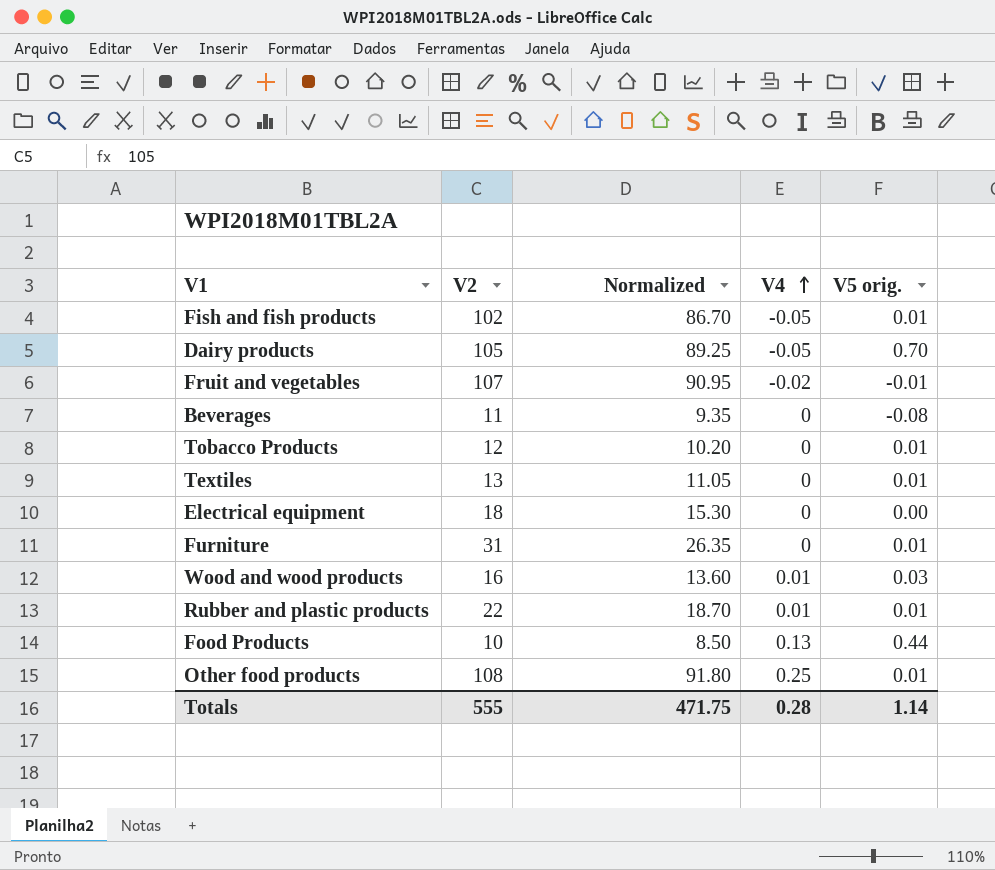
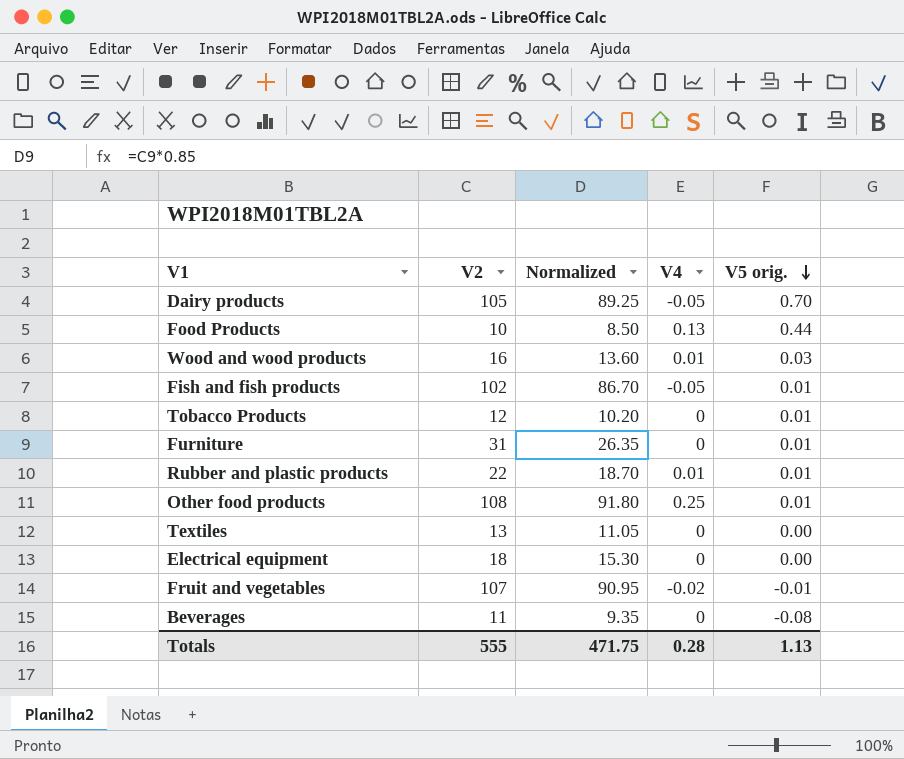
row order: V4 ascending -> V5 orig. descending
Textiles | V5 orig.: 0.01 -> 0.00
Totals | V5 orig.: 1.14 -> 1.13

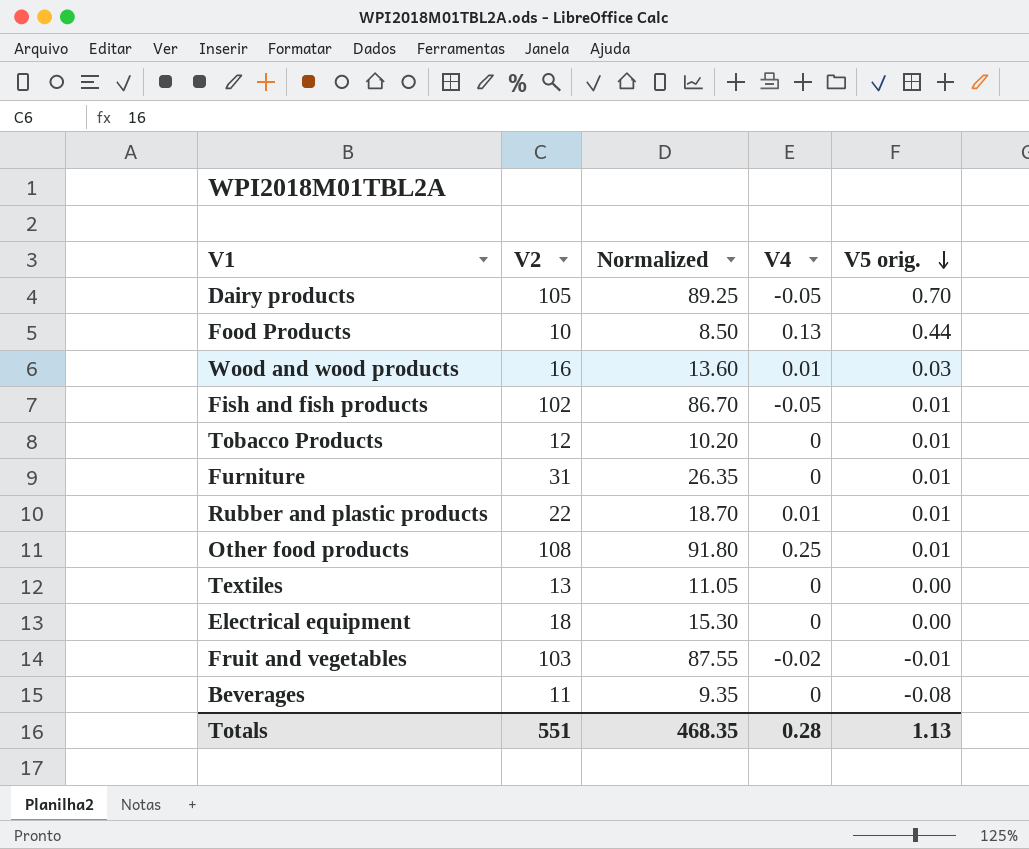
Fruit and vegetables | V2: 107 -> 103
Fruit and vegetables | Normalized: 90.95 -> 87.55
Totals | V2: 555 -> 551
Totals | Normalized: 471.75 -> 468.35

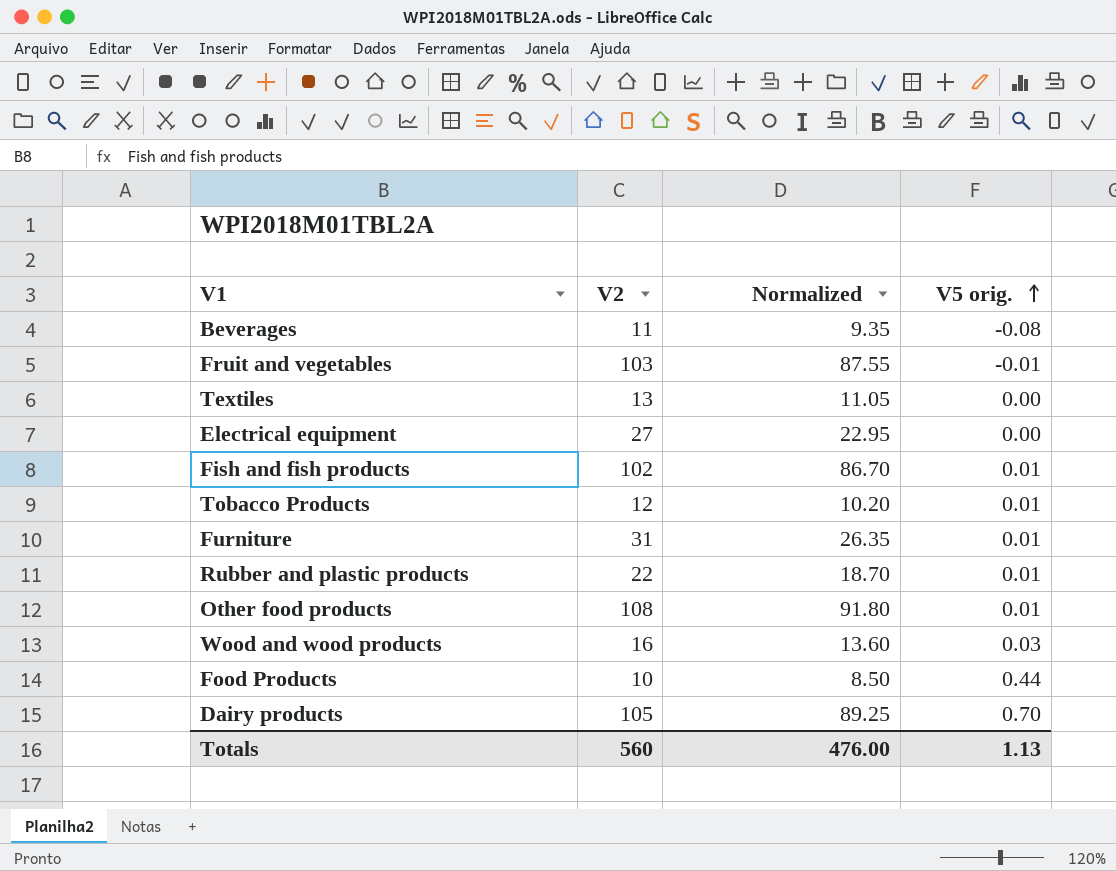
row order: V5 orig. descending -> V5 orig. ascending
column V4 | position: 4 -> none
Electrical equipment | V2: 18 -> 27
Electrical equipment | Normalized: 15.30 -> 22.95
Totals | V2: 551 -> 560
Totals | Normalized: 468.35 -> 476.00

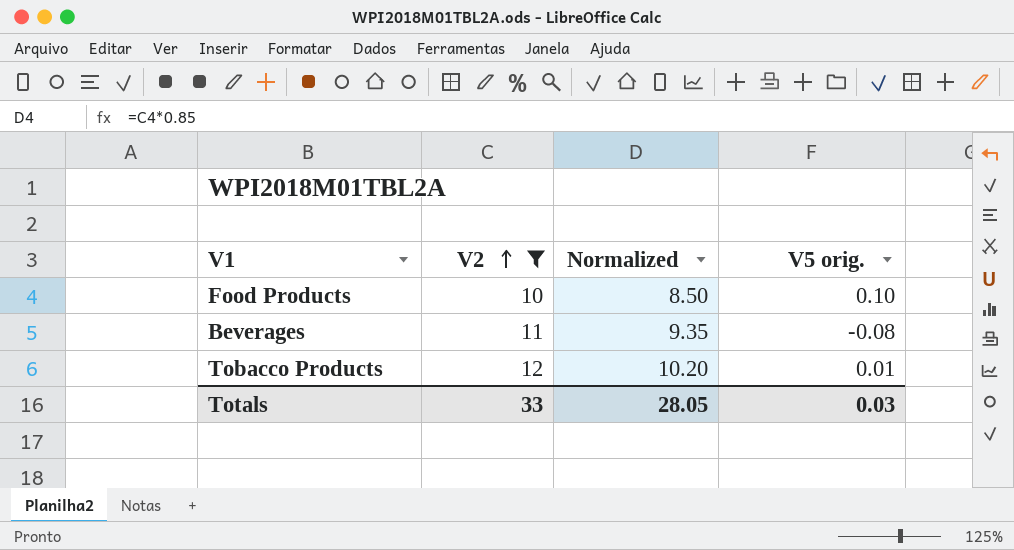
filter: none -> V2 <= 12
row order: V5 orig. ascending -> V2 ascending
Food Products | V5 orig.: 0.44 -> 0.10
Totals | V2: 560 -> 33
Totals | Normalized: 476.00 -> 28.05
Totals | V5 orig.: 1.13 -> 0.03

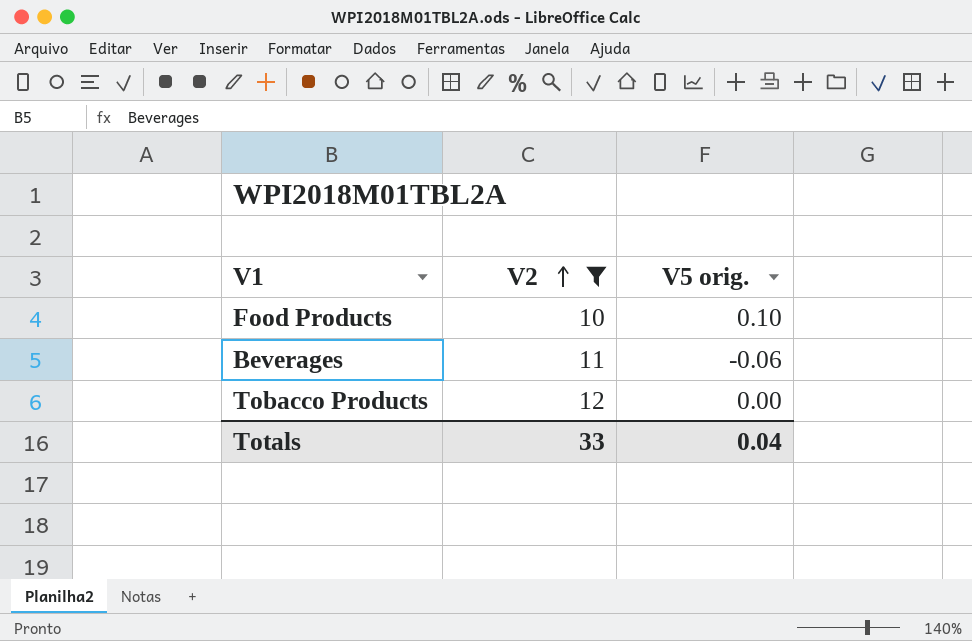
column Normalized | formula: [V2] * 0.85 -> none
Beverages | V5 orig.: -0.08 -> -0.06
Tobacco Products | V5 orig.: 0.01 -> 0.00
Totals | V5 orig.: 0.03 -> 0.04

